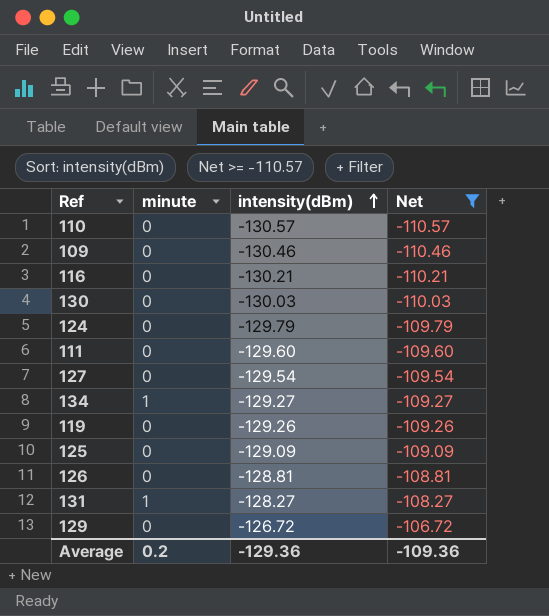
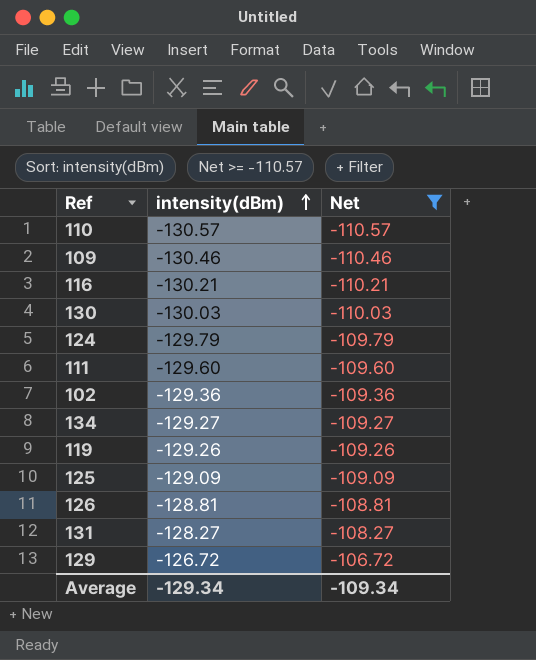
column minute | position: 2 -> none
row 127: 0 | -129.54 | -109.54 -> none
row 102: none -> -129.36 | -109.36
Average | intensity(dBm): -129.36 -> -129.34
Average | Net: -109.36 -> -109.34

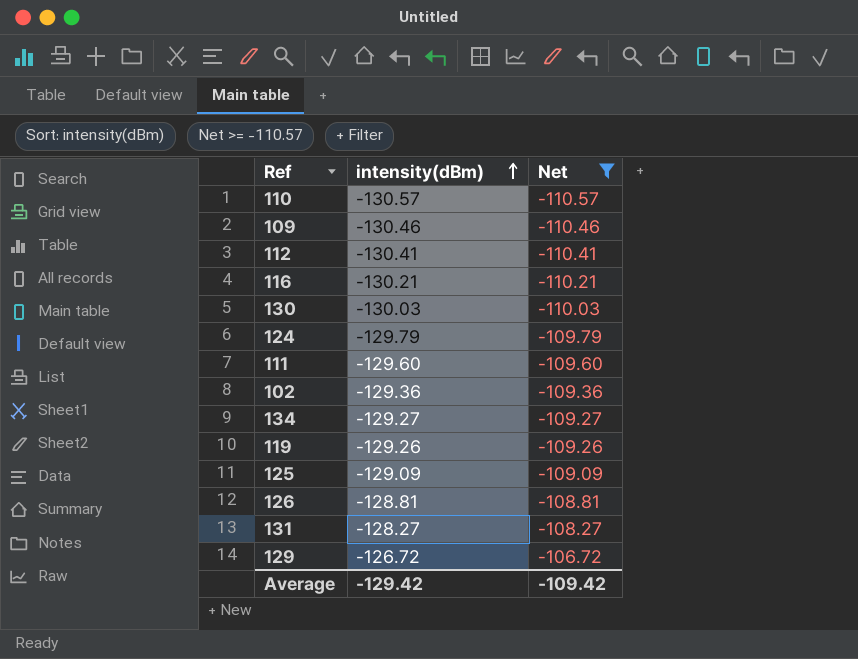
row 112: none -> -130.41 | -110.41
Average | intensity(dBm): -129.34 -> -129.42
Average | Net: -109.34 -> -109.42

